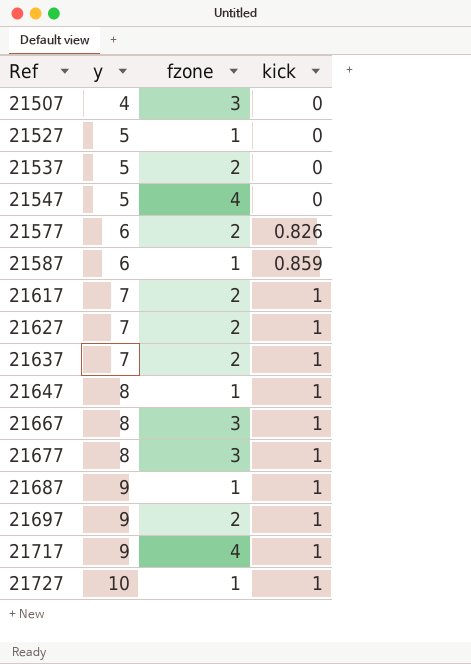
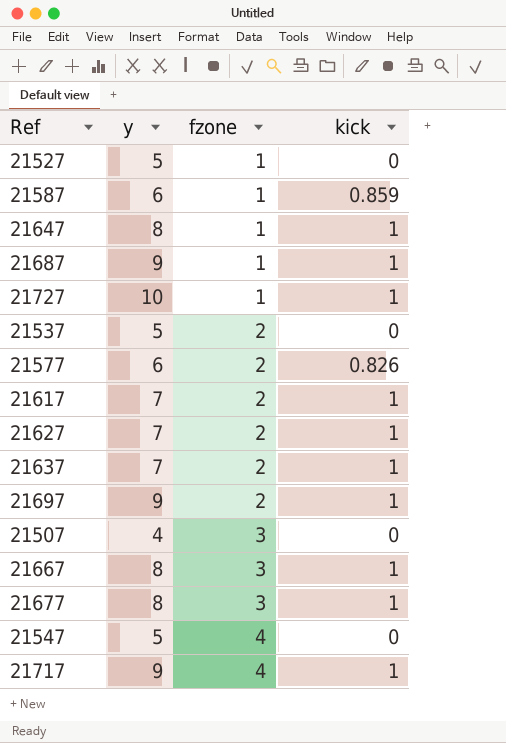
row order: Ref ascending -> fzone ascending

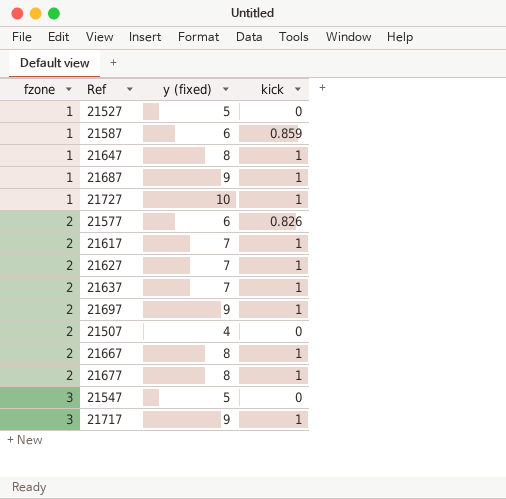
column fzone | position: 3 -> 1
column name: y -> y (fixed)
row 21537: 5 | 2 | 0 -> none
21507 | fzone: 3 -> 2
21667 | fzone: 3 -> 2
21677 | fzone: 3 -> 2
21547 | fzone: 4 -> 3
21717 | fzone: 4 -> 3

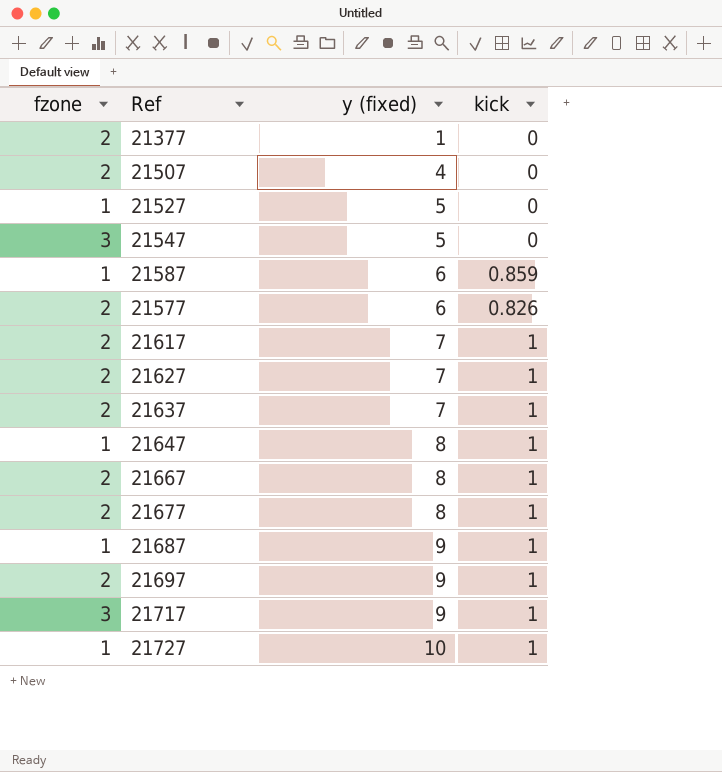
row order: fzone ascending -> y (fixed) ascending
row 21377: none -> 2 | 1 | 0

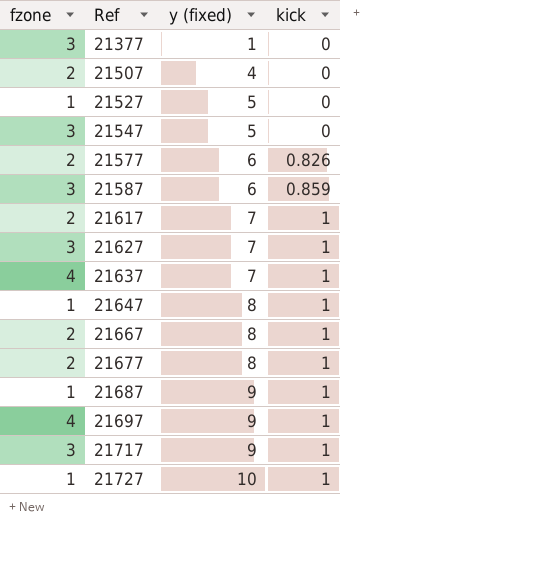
row order: y (fixed) ascending -> Ref ascending
21377 | fzone: 2 -> 3
21587 | fzone: 1 -> 3
21627 | fzone: 2 -> 3
21637 | fzone: 2 -> 4
21697 | fzone: 2 -> 4

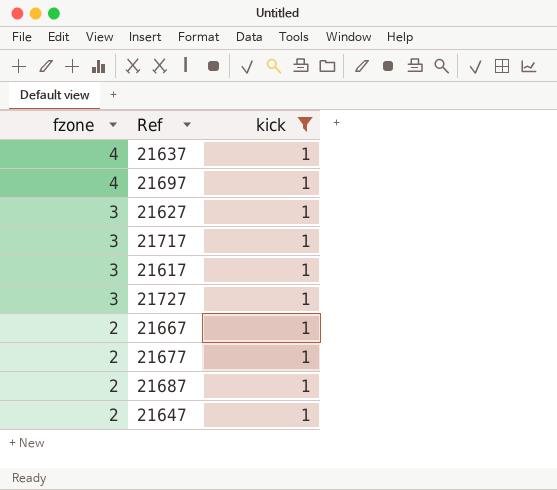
filter: none -> kick = 1
row order: Ref ascending -> fzone descending
column y (fixed) | position: 3 -> none
21617 | fzone: 2 -> 3
21727 | fzone: 1 -> 3
21687 | fzone: 1 -> 2
21647 | fzone: 1 -> 2

